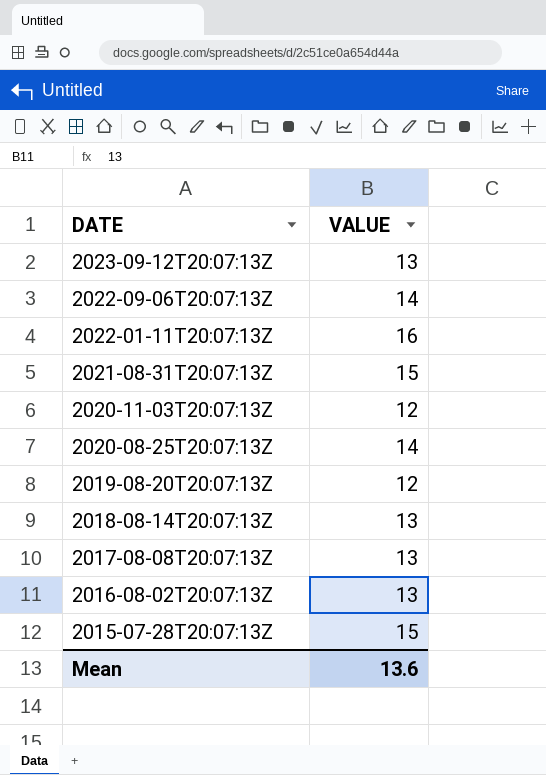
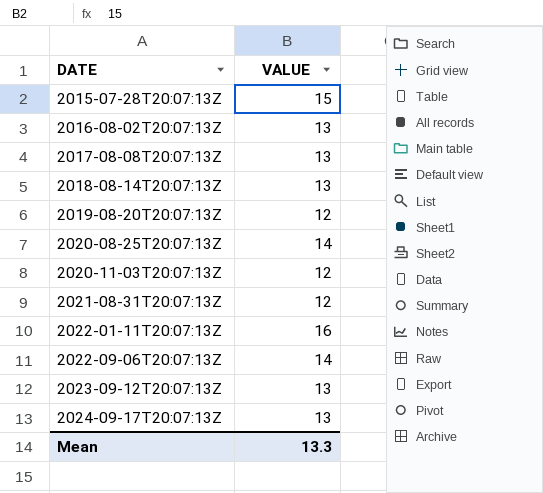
row order: DATE descending -> DATE ascending
2021-08-31T20:07:13Z | VALUE: 15 -> 12
row 2024-09-17T20:07:13Z: none -> 13
Mean | VALUE: 13.6 -> 13.3

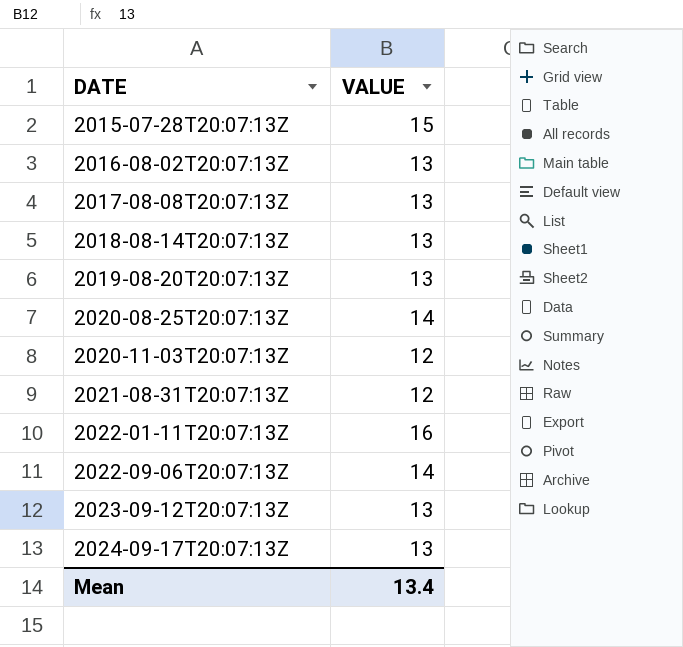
2019-08-20T20:07:13Z | VALUE: 12 -> 13
Mean | VALUE: 13.3 -> 13.4

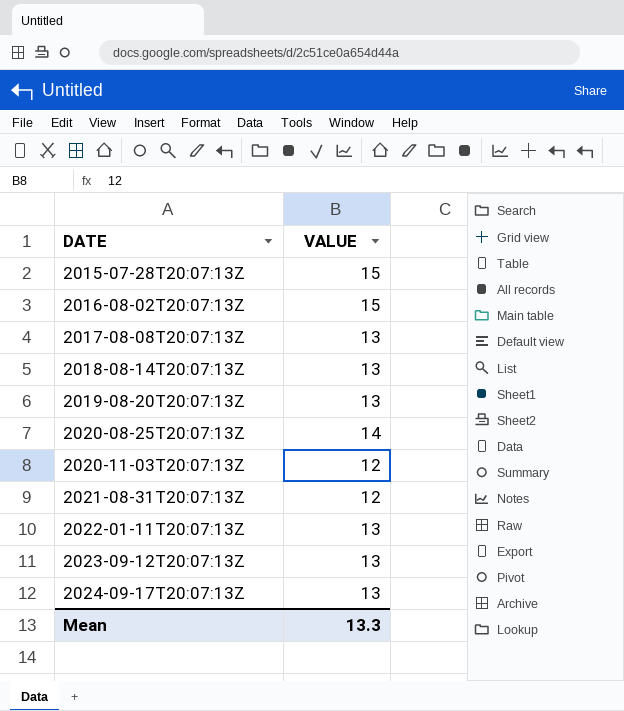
row 2022-09-06T20:07:13Z: 14 -> none
2016-08-02T20:07:13Z | VALUE: 13 -> 15
2022-01-11T20:07:13Z | VALUE: 16 -> 13
Mean | VALUE: 13.4 -> 13.3

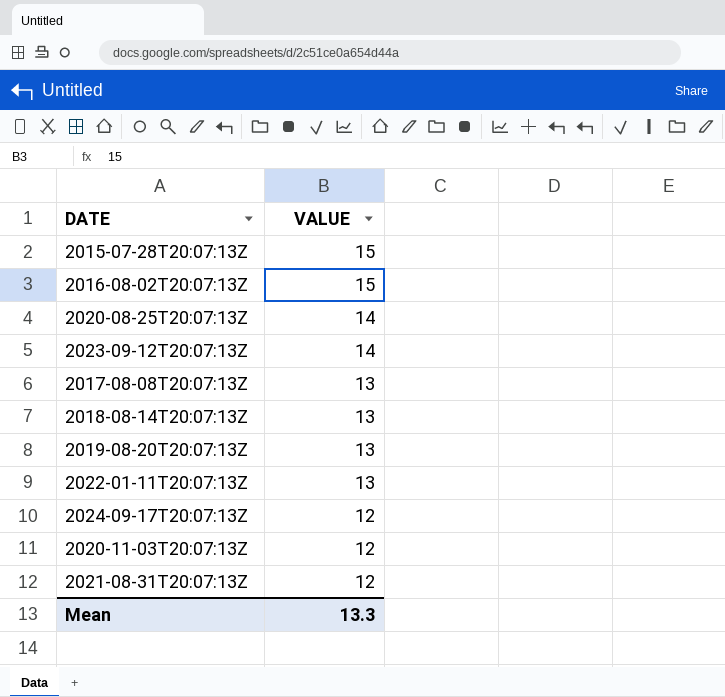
row order: DATE ascending -> VALUE descending
2023-09-12T20:07:13Z | VALUE: 13 -> 14
2024-09-17T20:07:13Z | VALUE: 13 -> 12

